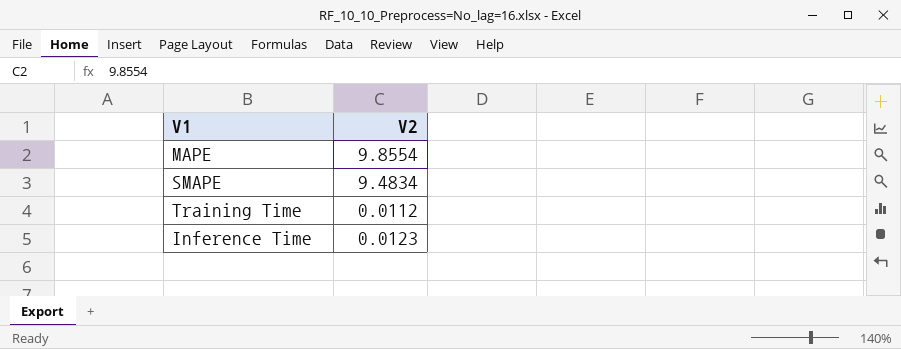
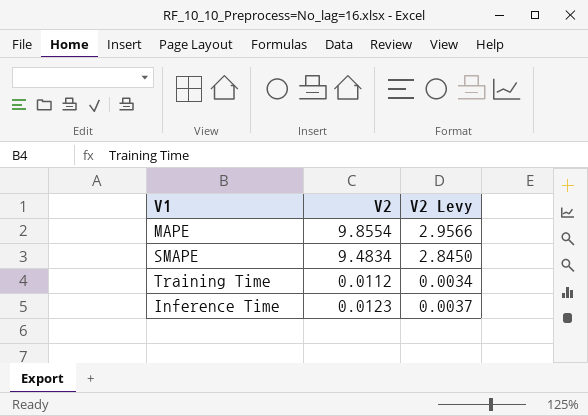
column V2 Levy | formula: none -> [V2] * 0.3

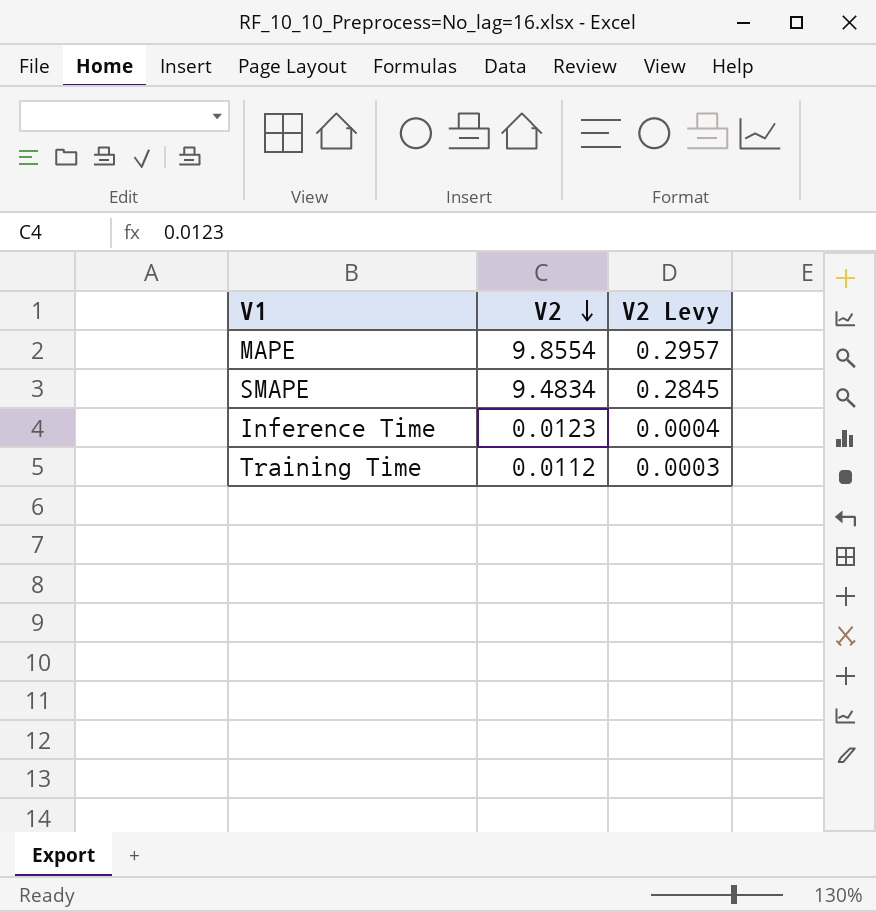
row order: none -> V2 descending
column V2 Levy | formula: [V2] * 0.3 -> [V2] * 0.03

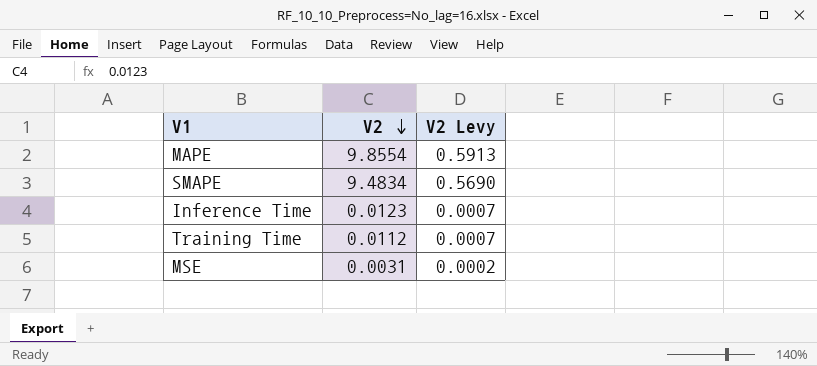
column V2 Levy | formula: [V2] * 0.03 -> [V2] * 0.06
row MSE: none -> 0.0031 | 0.0002

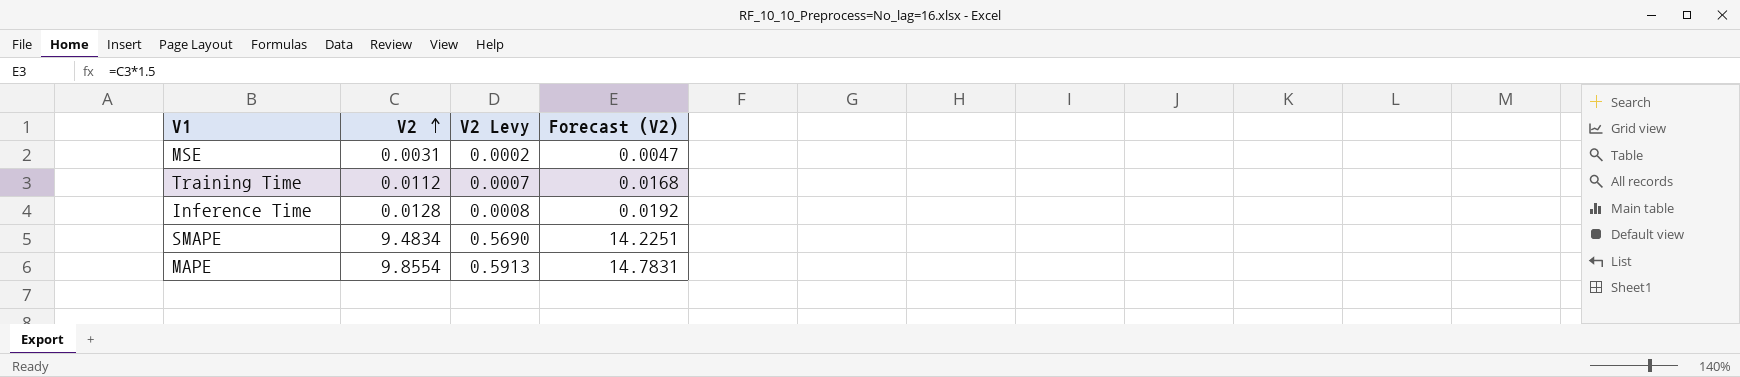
row order: V2 descending -> V2 ascending
column Forecast (V2) | formula: none -> [V2] * 1.5
Inference Time | V2: 0.0123 -> 0.0128
Inference Time | V2 Levy: 0.0007 -> 0.0008

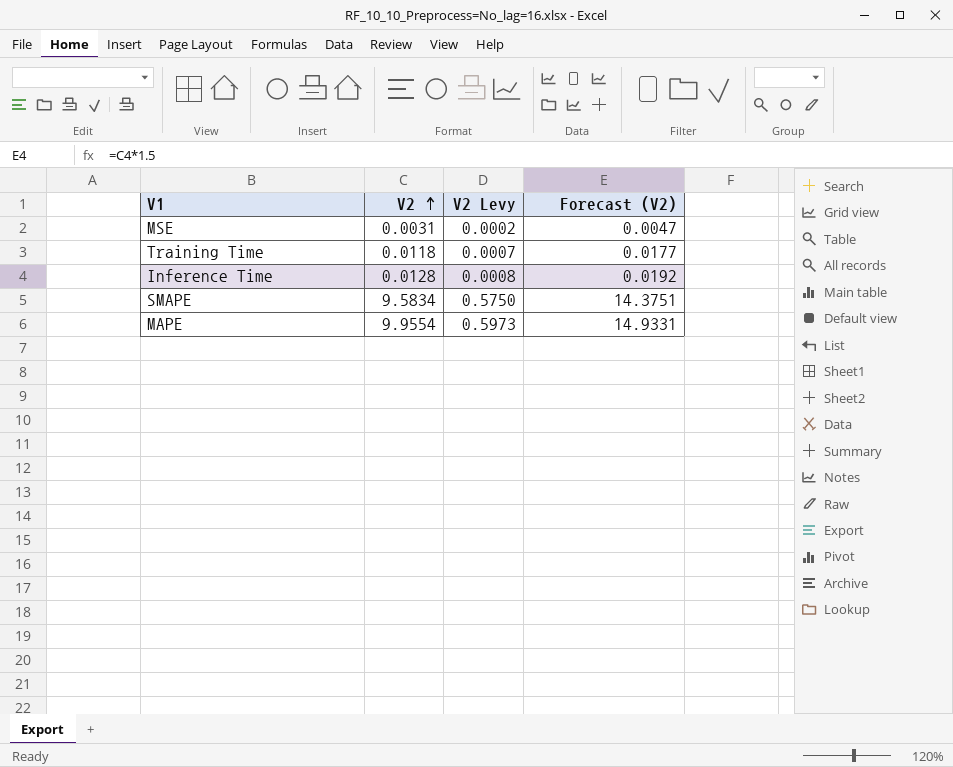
Training Time | V2: 0.0112 -> 0.0118
Training Time | Forecast (V2): 0.0168 -> 0.0177
SMAPE | V2: 9.4834 -> 9.5834
SMAPE | V2 Levy: 0.5690 -> 0.5750
SMAPE | Forecast (V2): 14.2251 -> 14.3751
MAPE | V2: 9.8554 -> 9.9554
MAPE | V2 Levy: 0.5913 -> 0.5973
MAPE | Forecast (V2): 14.7831 -> 14.9331

